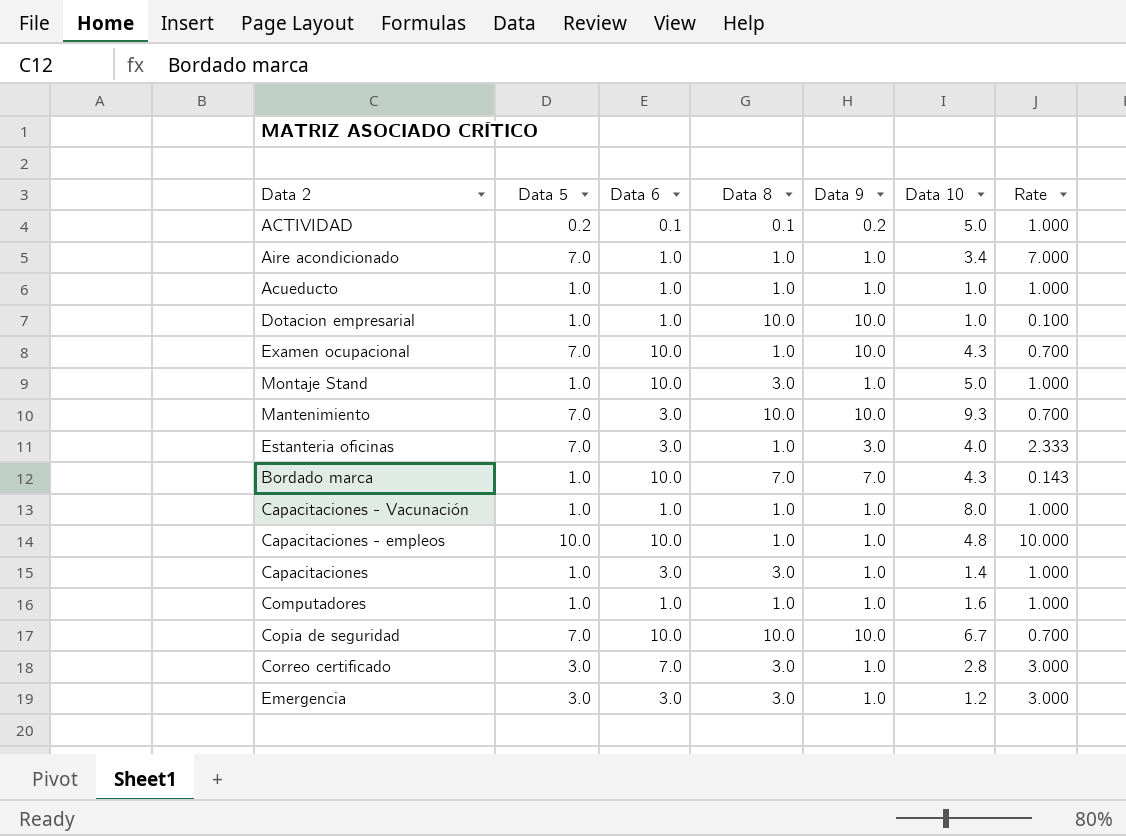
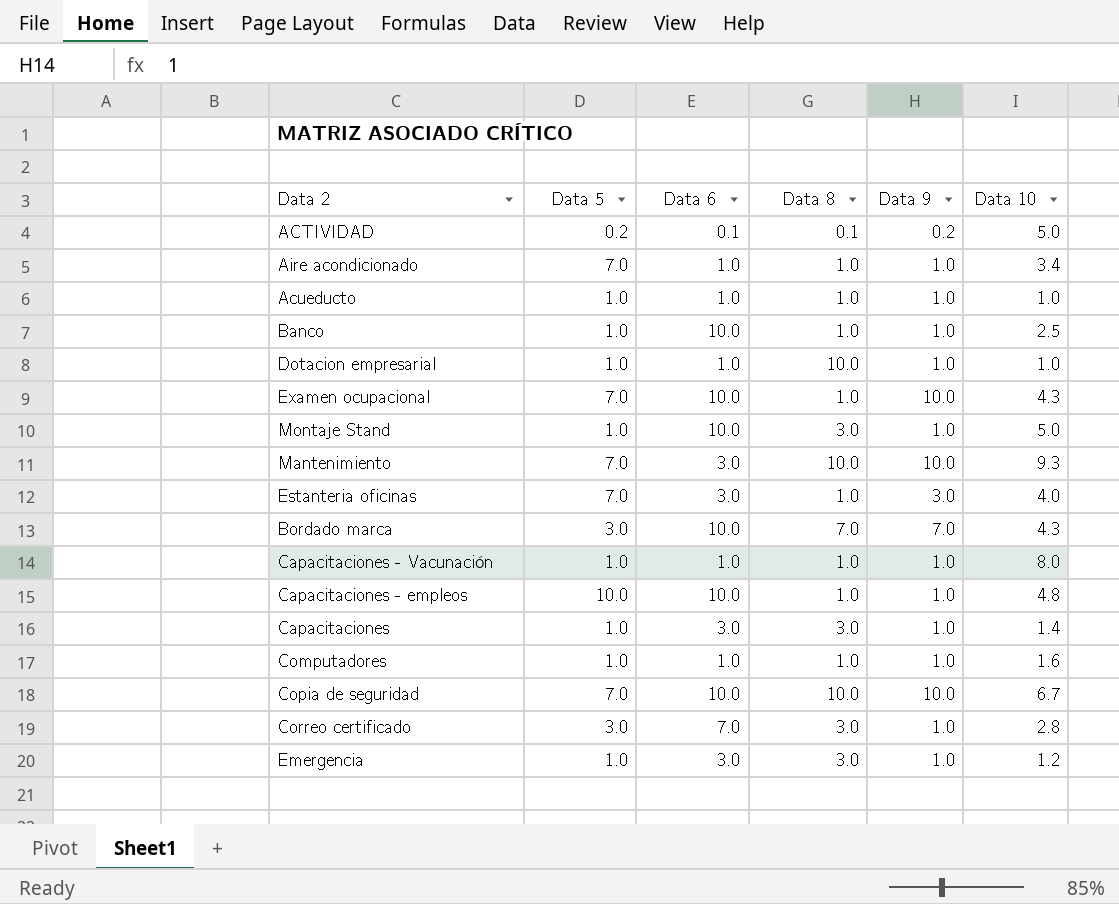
column Rate | formula: [Data 5] / [Data 9] -> none
row Banco: none -> 1.0 | 10.0 | 1.0 | 1.0 | 2.5
Dotacion empresarial | Data 9: 10.0 -> 1.0
Bordado marca | Data 5: 1.0 -> 3.0
Emergencia | Data 5: 3.0 -> 1.0

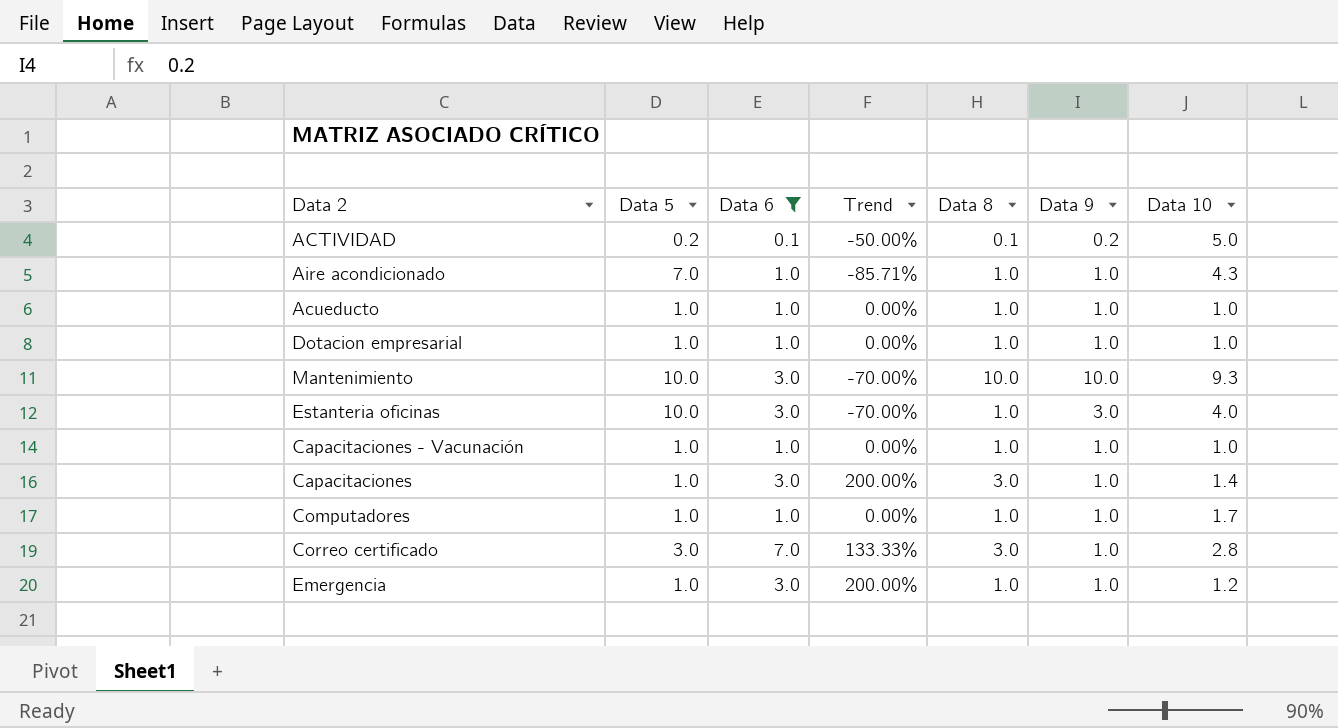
filter: none -> Data 6 != 10.0
column Trend | formula: none -> ([Data 6] - [Data 5]) / [Data 5]
Aire acondicionado | Data 10: 3.4 -> 4.3
Dotacion empresarial | Data 8: 10.0 -> 1.0
Mantenimiento | Data 5: 7.0 -> 10.0
Estanteria oficinas | Data 5: 7.0 -> 10.0
Capacitaciones - Vacunación | Data 10: 8.0 -> 1.0
Computadores | Data 10: 1.6 -> 1.7
Emergencia | Data 8: 3.0 -> 1.0

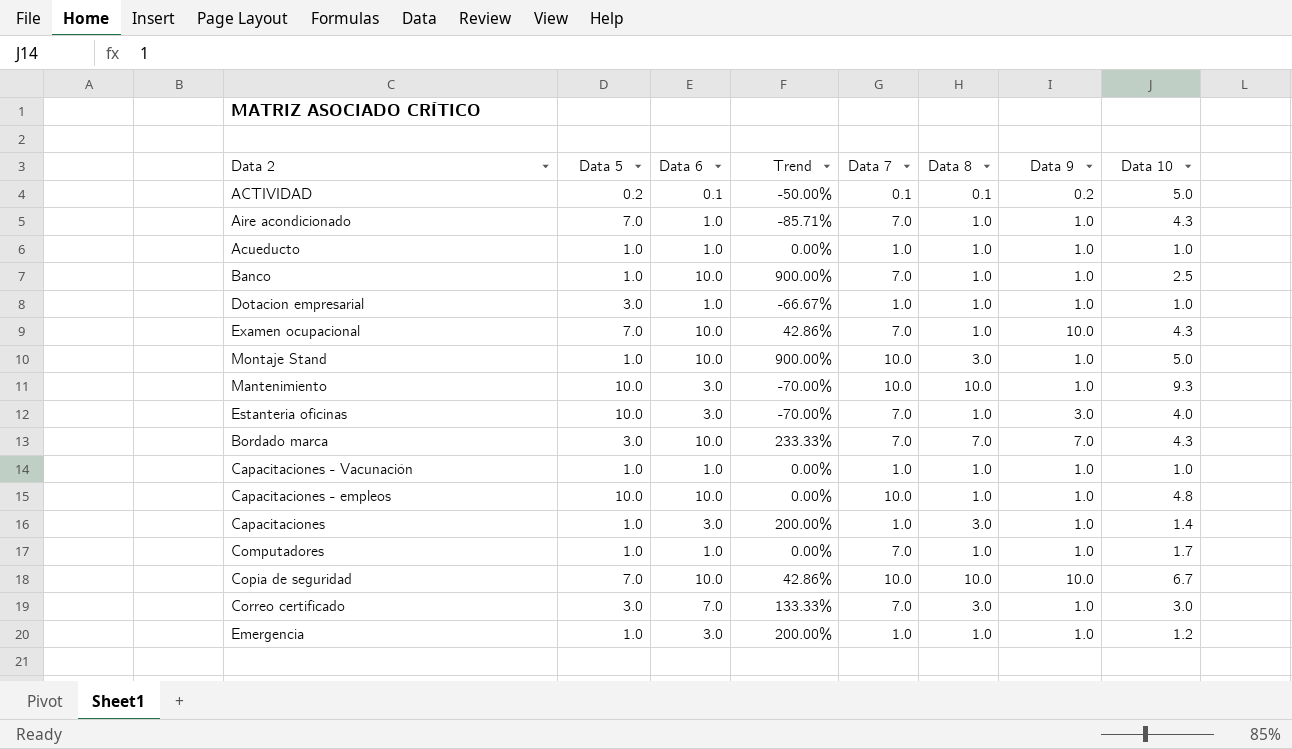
filter: Data 6 != 10.0 -> none
column Data 7 | position: none -> 5
Dotacion empresarial | Data 5: 1.0 -> 3.0
Dotacion empresarial | Trend: 0.00% -> -66.67%
Mantenimiento | Data 9: 10.0 -> 1.0
Correo certificado | Data 10: 2.8 -> 3.0

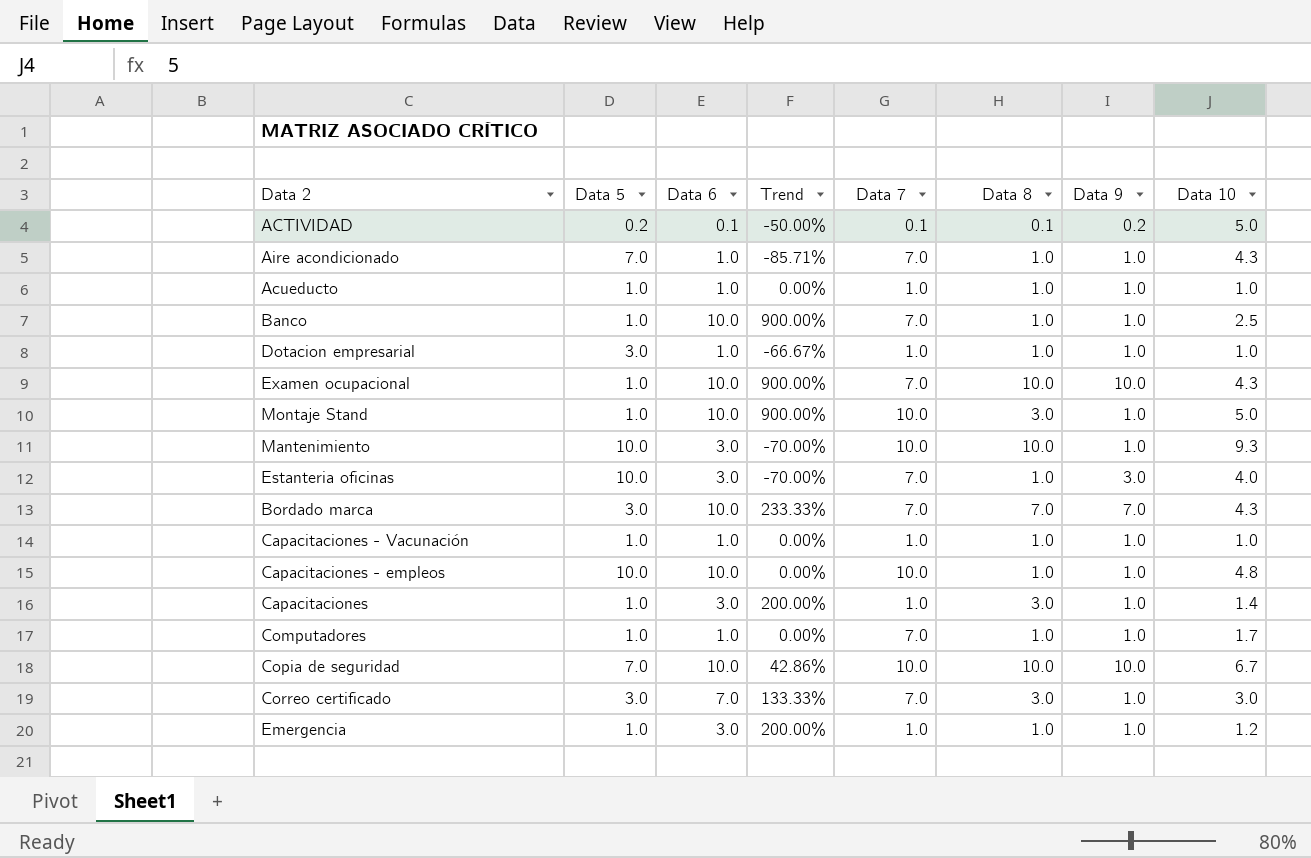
Examen ocupacional | Data 5: 7.0 -> 1.0
Examen ocupacional | Trend: 42.86% -> 900.00%
Examen ocupacional | Data 8: 1.0 -> 10.0

